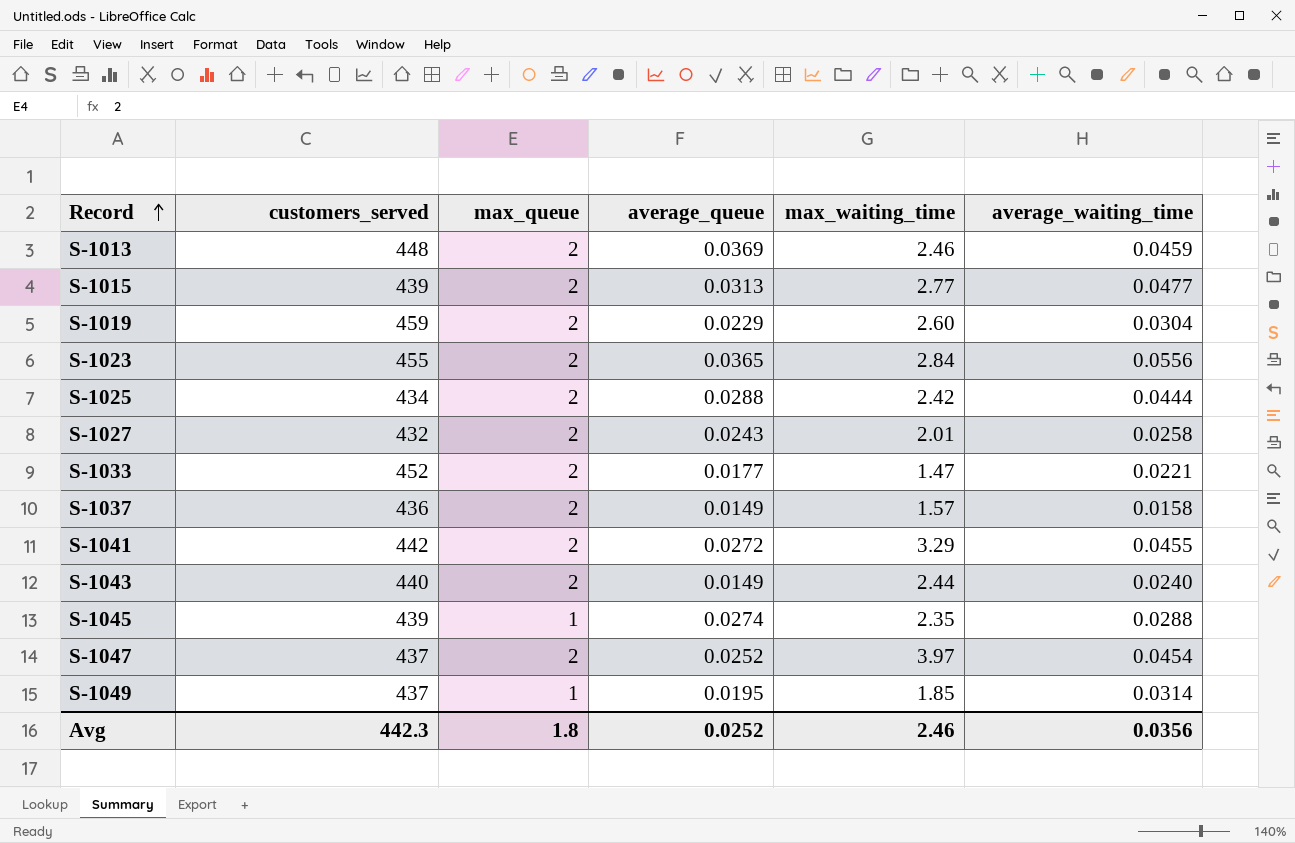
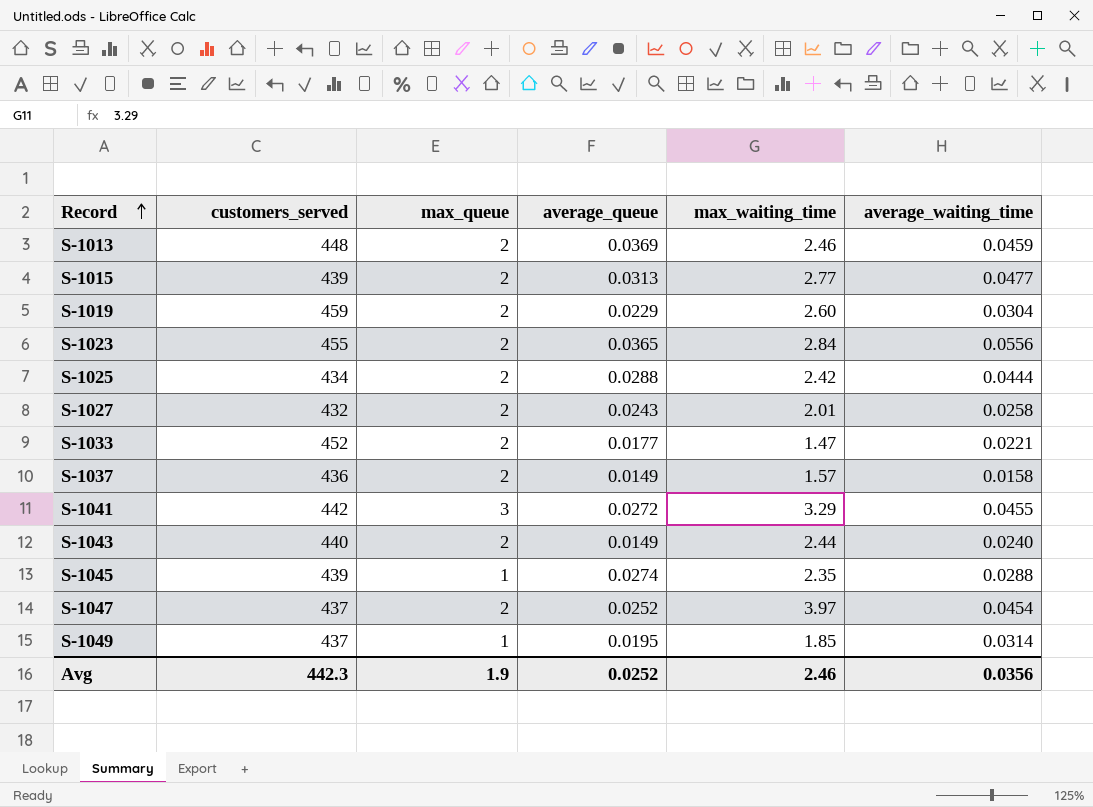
S-1041 | max_queue: 2 -> 3
Avg | max_queue: 1.8 -> 1.9

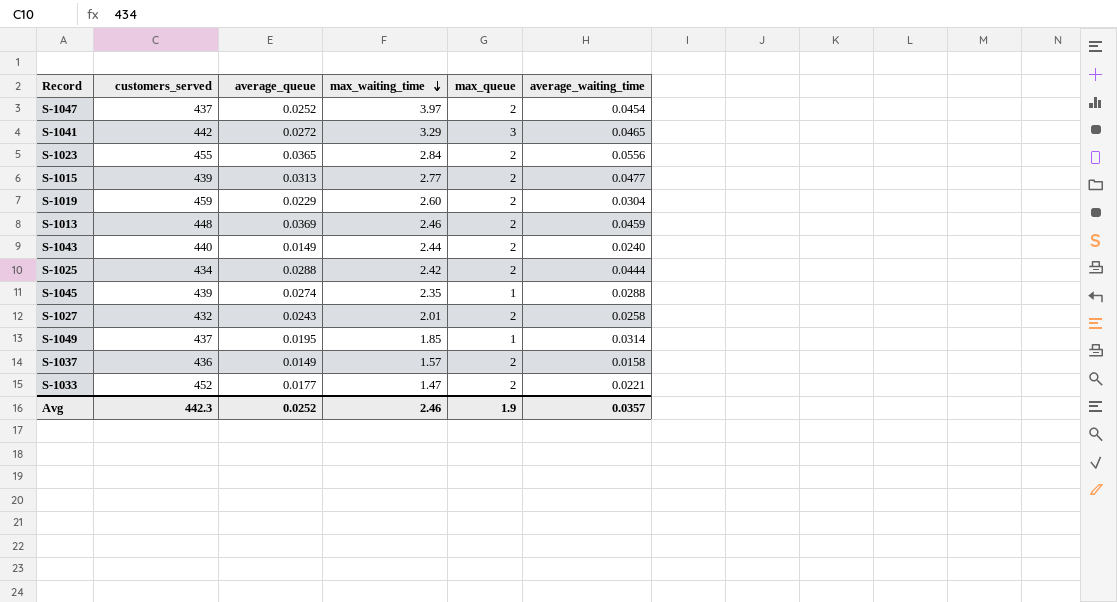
row order: Record ascending -> max_waiting_time descending
column max_queue | position: 3 -> 5
S-1041 | average_waiting_time: 0.0455 -> 0.0465
Avg | average_waiting_time: 0.0356 -> 0.0357

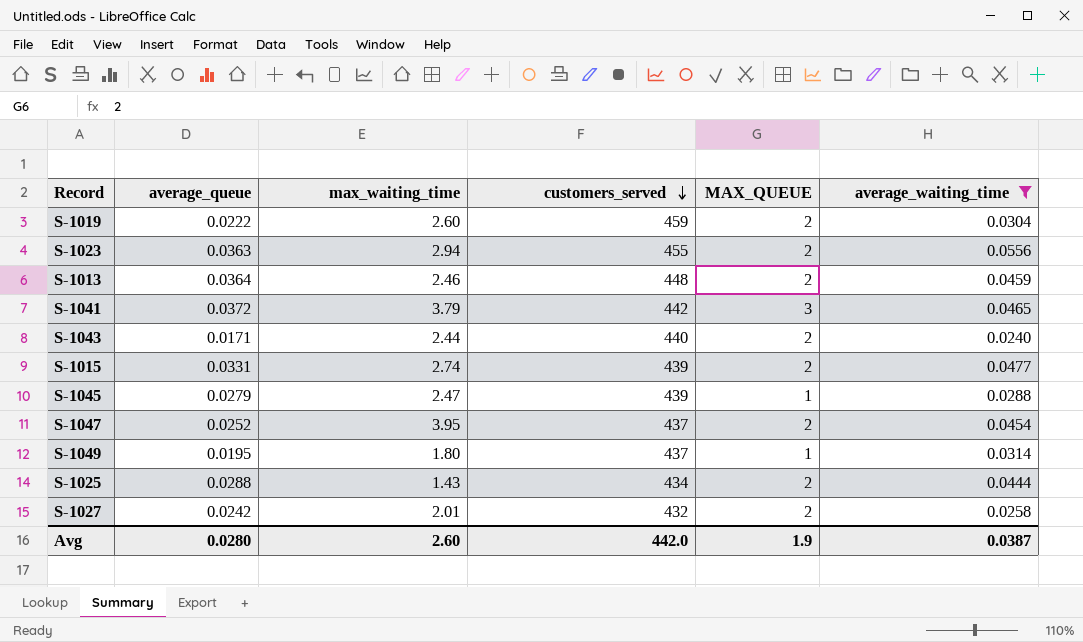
filter: none -> average_waiting_time >= 0.0240
row order: max_waiting_time descending -> customers_served descending
column customers_served | position: 2 -> 4
column name: max_queue -> MAX_QUEUE
S-1019 | average_queue: 0.0229 -> 0.0222
S-1023 | average_queue: 0.0365 -> 0.0363
S-1023 | max_waiting_time: 2.84 -> 2.94
S-1013 | average_queue: 0.0369 -> 0.0364
S-1041 | average_queue: 0.0272 -> 0.0372
S-1041 | max_waiting_time: 3.29 -> 3.79
S-1043 | average_queue: 0.0149 -> 0.0171
S-1015 | average_queue: 0.0313 -> 0.0331
S-1015 | max_waiting_time: 2.77 -> 2.74
S-1045 | average_queue: 0.0274 -> 0.0279
S-1045 | max_waiting_time: 2.35 -> 2.47
S-1047 | max_waiting_time: 3.97 -> 3.95
S-1049 | max_waiting_time: 1.85 -> 1.80
S-1025 | max_waiting_time: 2.42 -> 1.43
S-1027 | average_queue: 0.0243 -> 0.0242
Avg | average_queue: 0.0252 -> 0.0280
Avg | max_waiting_time: 2.46 -> 2.60
Avg | customers_served: 442.3 -> 442.0
Avg | average_waiting_time: 0.0357 -> 0.0387

